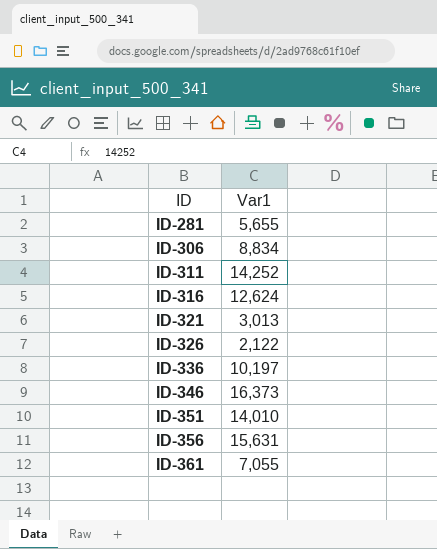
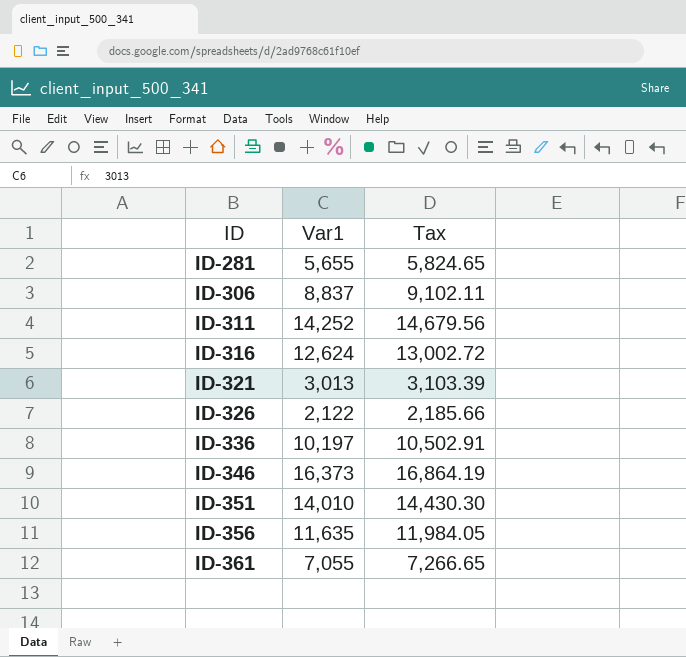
column Tax | formula: none -> [Var1] * 1.03
ID-306 | Var1: 8,834 -> 8,837
ID-356 | Var1: 15,631 -> 11,635

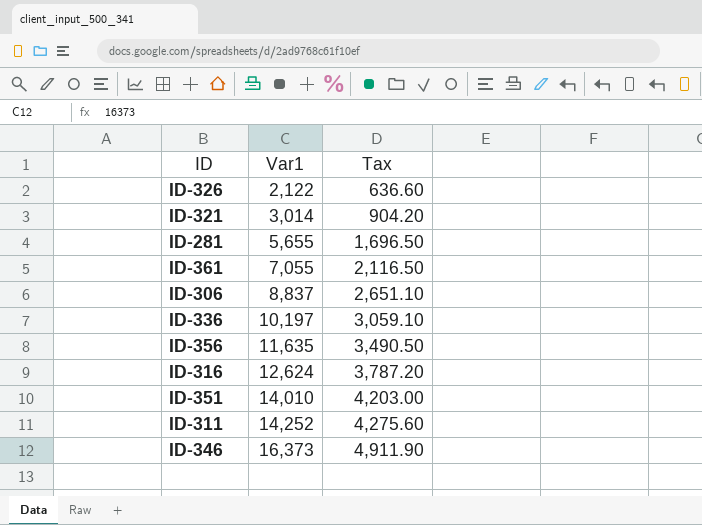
row order: ID ascending -> Var1 ascending
column Tax | formula: [Var1] * 1.03 -> [Var1] * 0.3
ID-321 | Var1: 3,013 -> 3,014

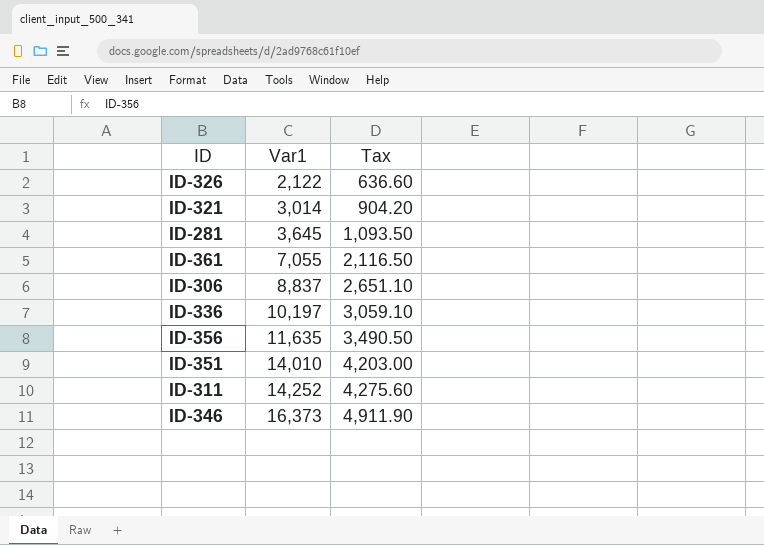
row ID-316: 12,624 | 3,787.20 -> none
ID-281 | Var1: 5,655 -> 3,645
ID-281 | Tax: 1,696.50 -> 1,093.50

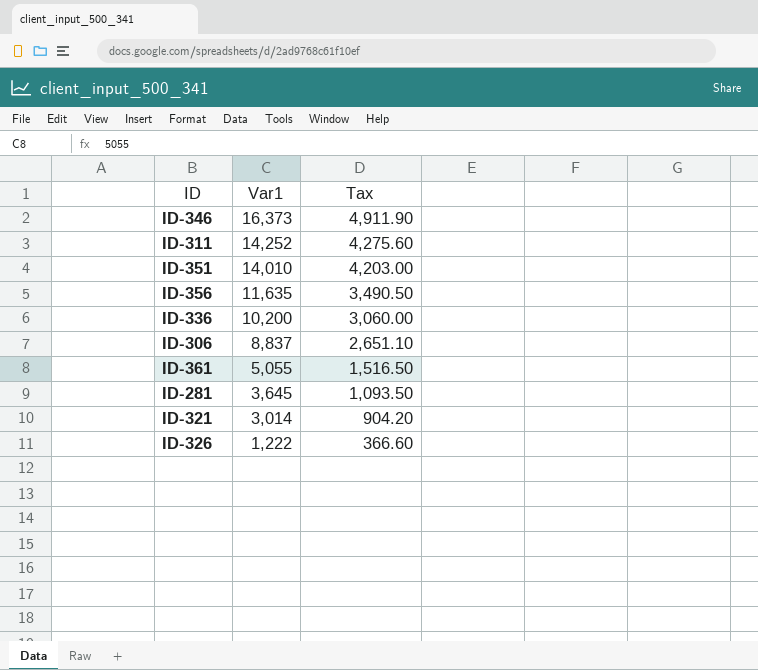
row order: Var1 ascending -> Var1 descending
ID-336 | Var1: 10,197 -> 10,200
ID-336 | Tax: 3,059.10 -> 3,060.00
ID-361 | Var1: 7,055 -> 5,055
ID-361 | Tax: 2,116.50 -> 1,516.50
ID-326 | Var1: 2,122 -> 1,222
ID-326 | Tax: 636.60 -> 366.60

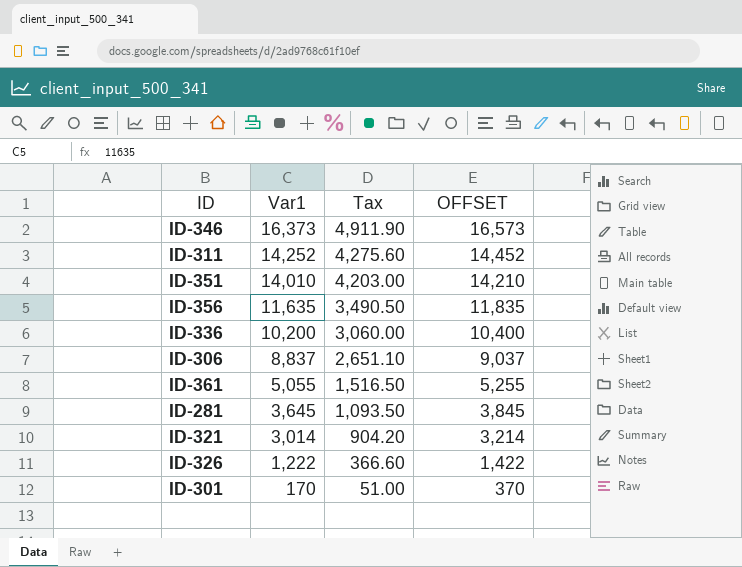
column OFFSET | formula: none -> [Var1] + 200
row ID-301: none -> 170 | 51.00 | 370

